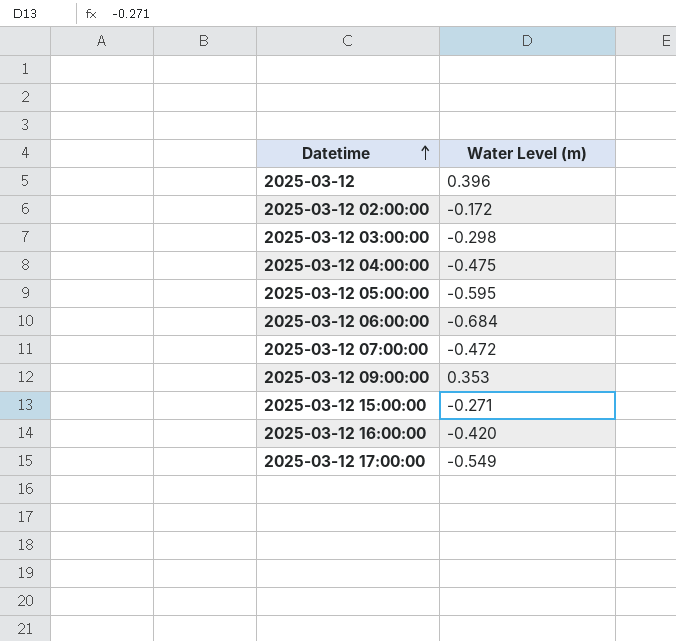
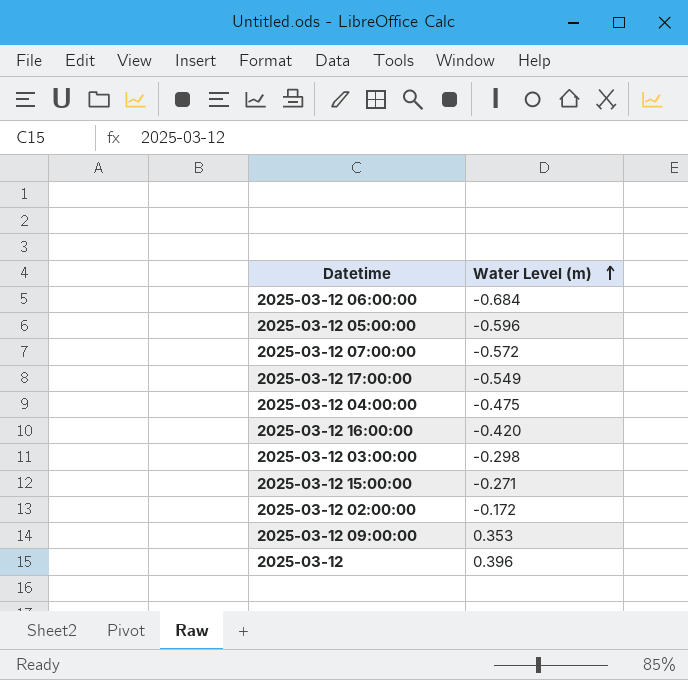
row order: Datetime ascending -> Water Level (m) ascending
2025-03-12 05:00:00 | Water Level (m): -0.595 -> -0.596
2025-03-12 07:00:00 | Water Level (m): -0.472 -> -0.572

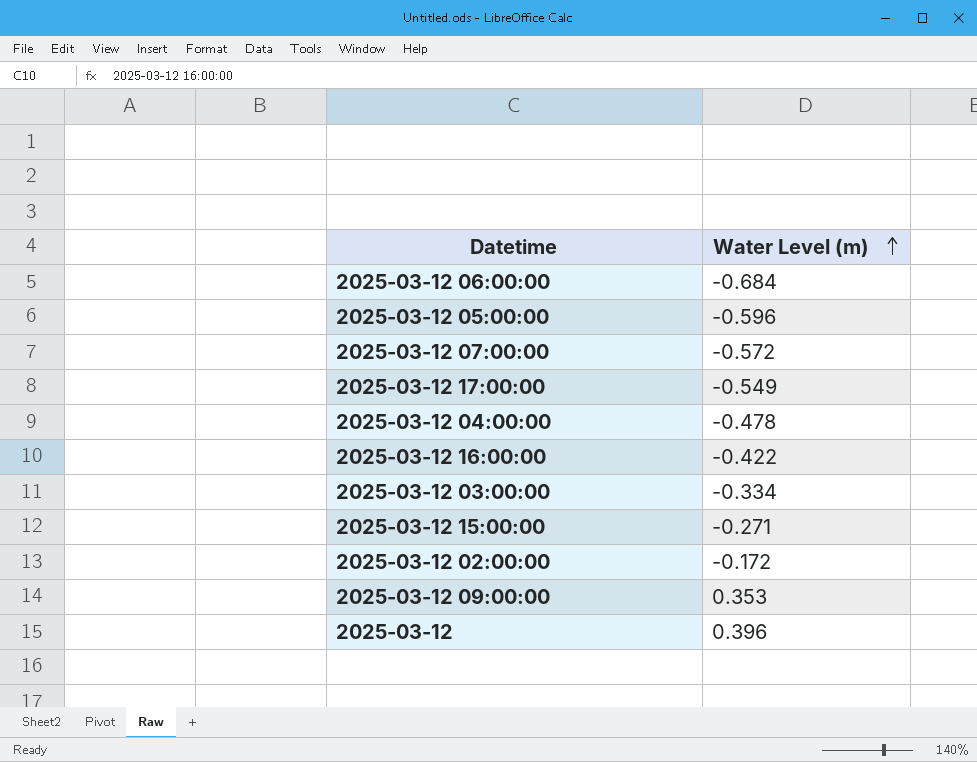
2025-03-12 04:00:00 | Water Level (m): -0.475 -> -0.478
2025-03-12 16:00:00 | Water Level (m): -0.420 -> -0.422
2025-03-12 03:00:00 | Water Level (m): -0.298 -> -0.334

